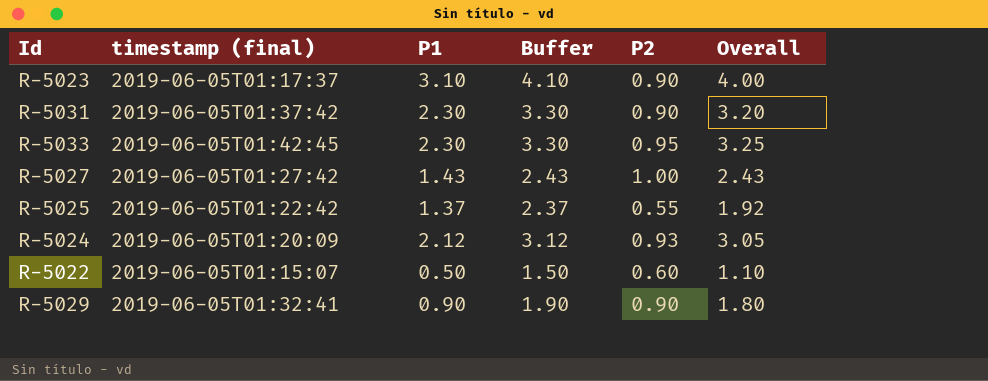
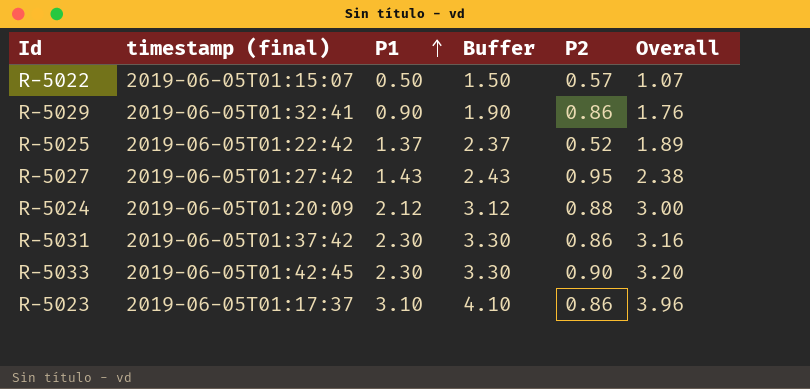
row order: none -> P1 ascending
R-5022 | P2: 0.60 -> 0.57
R-5022 | Overall: 1.10 -> 1.07
R-5029 | P2: 0.90 -> 0.86
R-5029 | Overall: 1.80 -> 1.76
R-5025 | P2: 0.55 -> 0.52
R-5025 | Overall: 1.92 -> 1.89
R-5027 | P2: 1.00 -> 0.95
R-5027 | Overall: 2.43 -> 2.38
R-5024 | P2: 0.93 -> 0.88
R-5024 | Overall: 3.05 -> 3.00
R-5031 | P2: 0.90 -> 0.86
R-5031 | Overall: 3.20 -> 3.16
R-5033 | P2: 0.95 -> 0.90
R-5033 | Overall: 3.25 -> 3.20
R-5023 | P2: 0.90 -> 0.86
R-5023 | Overall: 4.00 -> 3.96

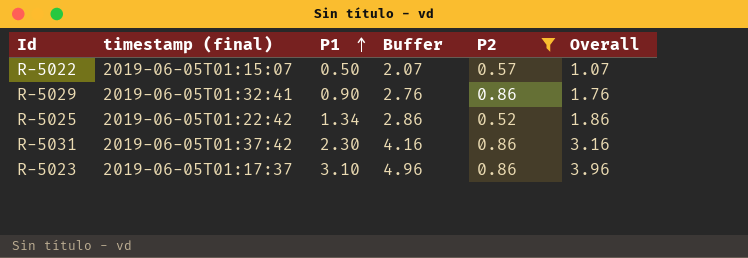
filter: none -> P2 <= 0.86
column Buffer | formula: [P1] + 1 -> [Overall] + 1
R-5025 | P1: 1.37 -> 1.34
R-5025 | Overall: 1.89 -> 1.86

